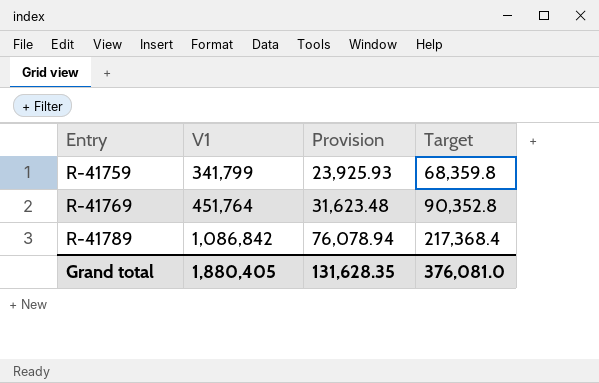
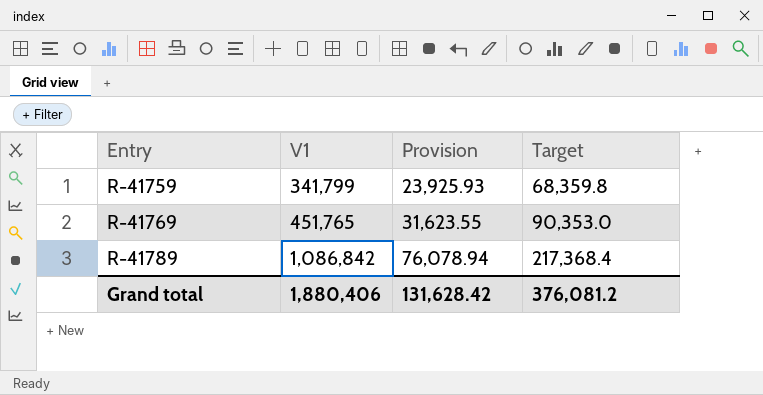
R-41769 | V1: 451,764 -> 451,765
R-41769 | Provision: 31,623.48 -> 31,623.55
R-41769 | Target: 90,352.8 -> 90,353.0
Grand total | V1: 1,880,405 -> 1,880,406
Grand total | Provision: 131,628.35 -> 131,628.42
Grand total | Target: 376,081.0 -> 376,081.2

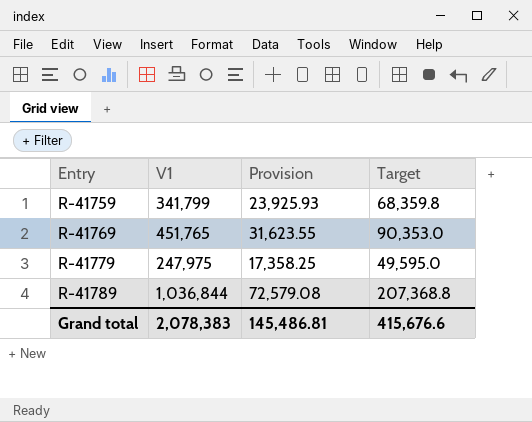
row R-41779: none -> 247,975 | 17,358.25 | 49,595.0
R-41789 | V1: 1,086,842 -> 1,036,844
R-41789 | Provision: 76,078.94 -> 72,579.08
R-41789 | Target: 217,368.4 -> 207,368.8
Grand total | V1: 1,880,406 -> 2,078,383
Grand total | Provision: 131,628.42 -> 145,486.81
Grand total | Target: 376,081.2 -> 415,676.6

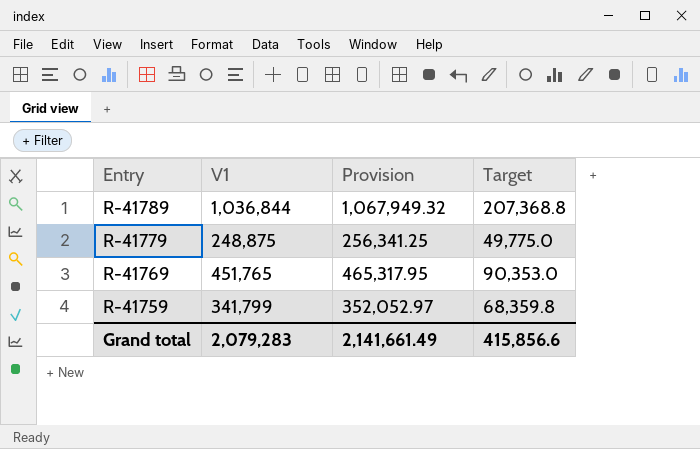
row order: Entry ascending -> Entry descending
column Provision | formula: [V1] * 0.07 -> [V1] * 1.03
R-41779 | V1: 247,975 -> 248,875
R-41779 | Target: 49,595.0 -> 49,775.0
Grand total | V1: 2,078,383 -> 2,079,283
Grand total | Provision: 145,486.81 -> 2,141,661.49
Grand total | Target: 415,676.6 -> 415,856.6

